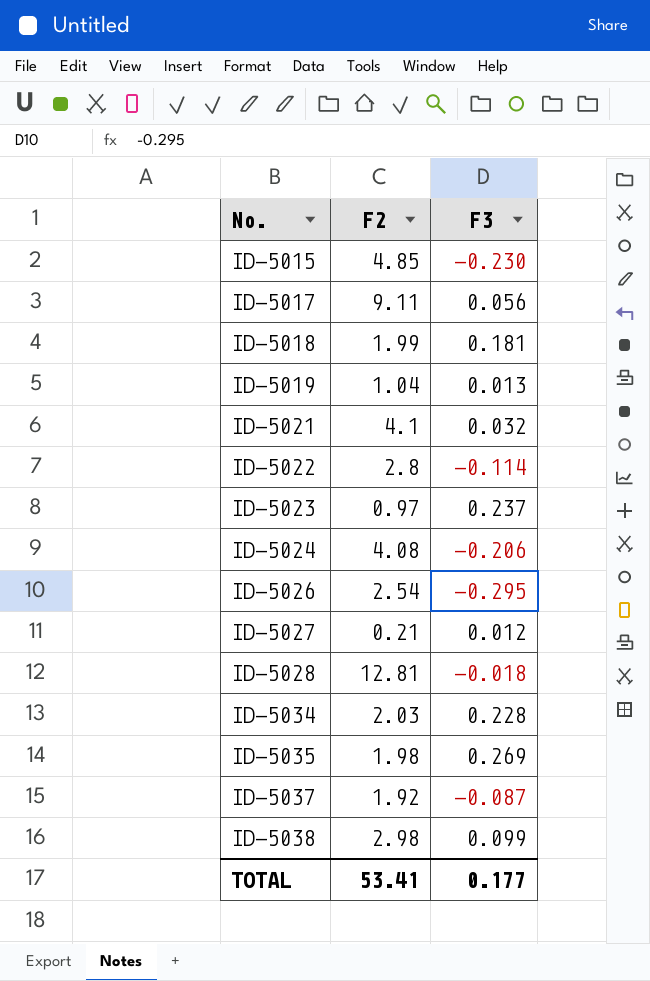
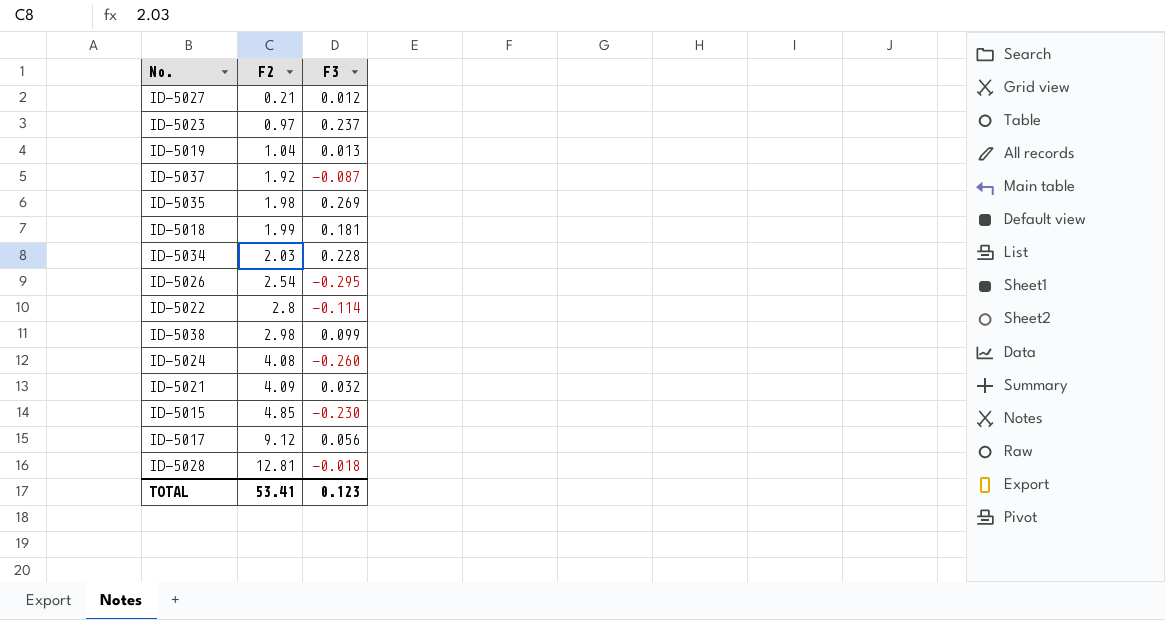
row order: No. ascending -> F2 ascending
ID-5024 | F3: -0.206 -> -0.260
ID-5021 | F2: 4.1 -> 4.09
ID-5017 | F2: 9.11 -> 9.12
TOTAL | F3: 0.177 -> 0.123

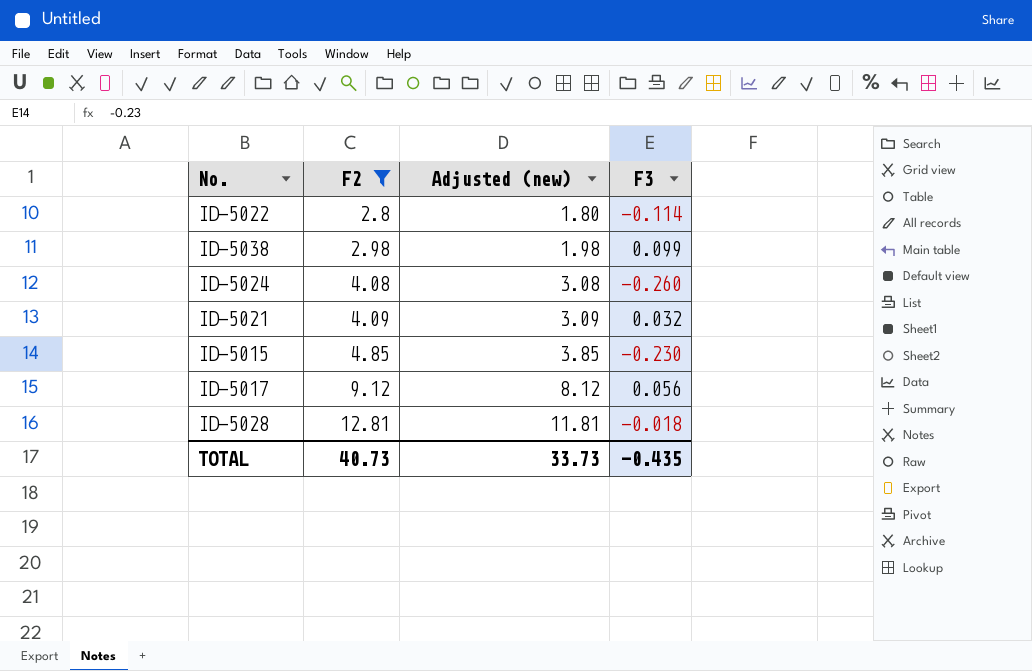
filter: none -> F2 >= 2.8
column Adjusted (new) | formula: none -> [F2] - 1
TOTAL | F2: 53.41 -> 40.73
TOTAL | F3: 0.123 -> -0.435

